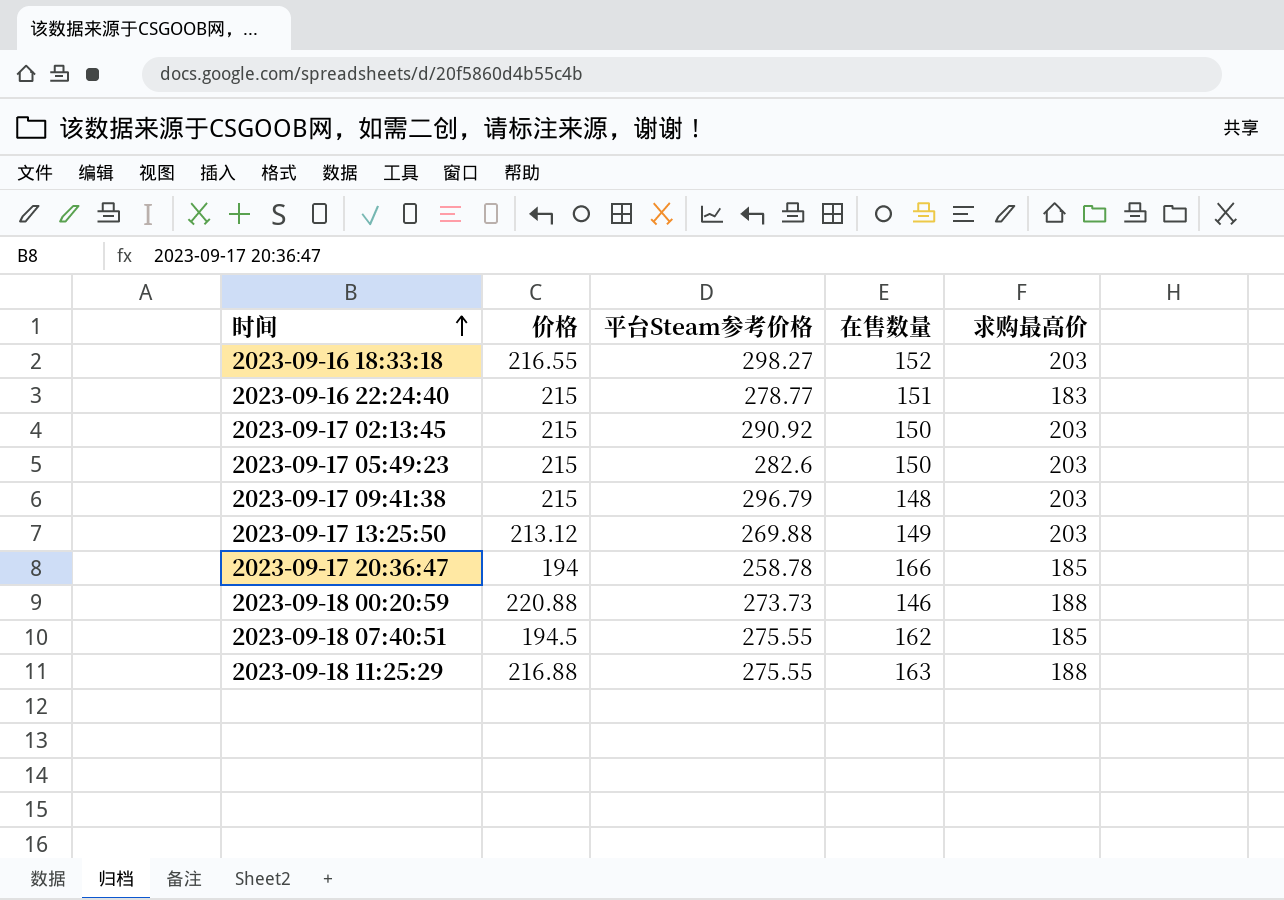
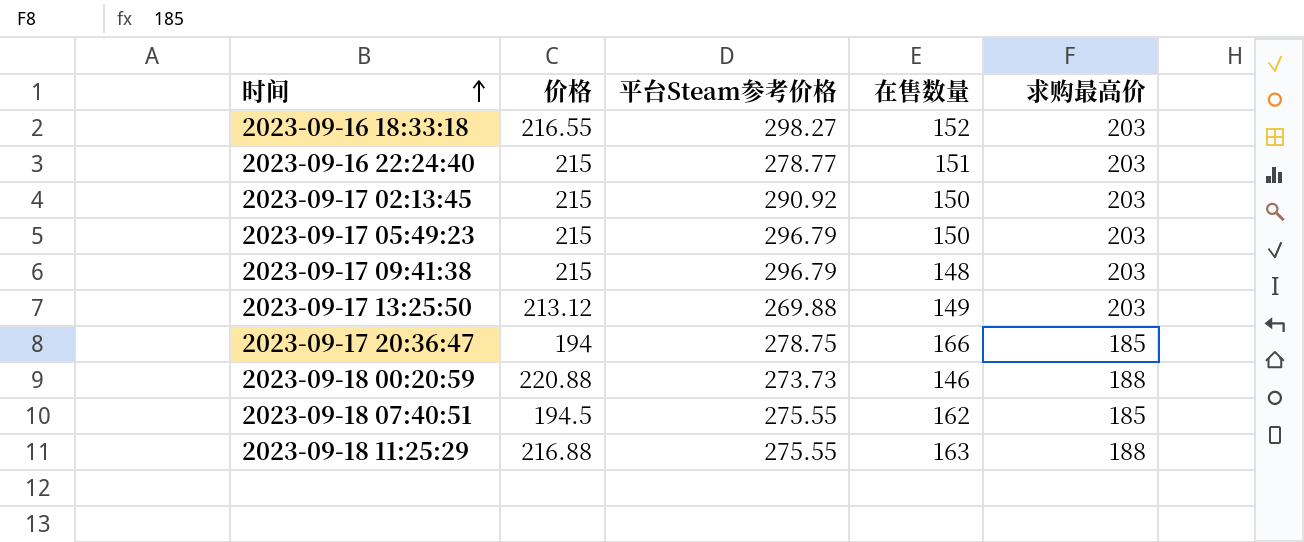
2023-09-16 22:24:40 | 求购最高价: 183 -> 203
2023-09-17 05:49:23 | 平台Steam参考价格: 282.6 -> 296.79
2023-09-17 20:36:47 | 平台Steam参考价格: 258.78 -> 278.75

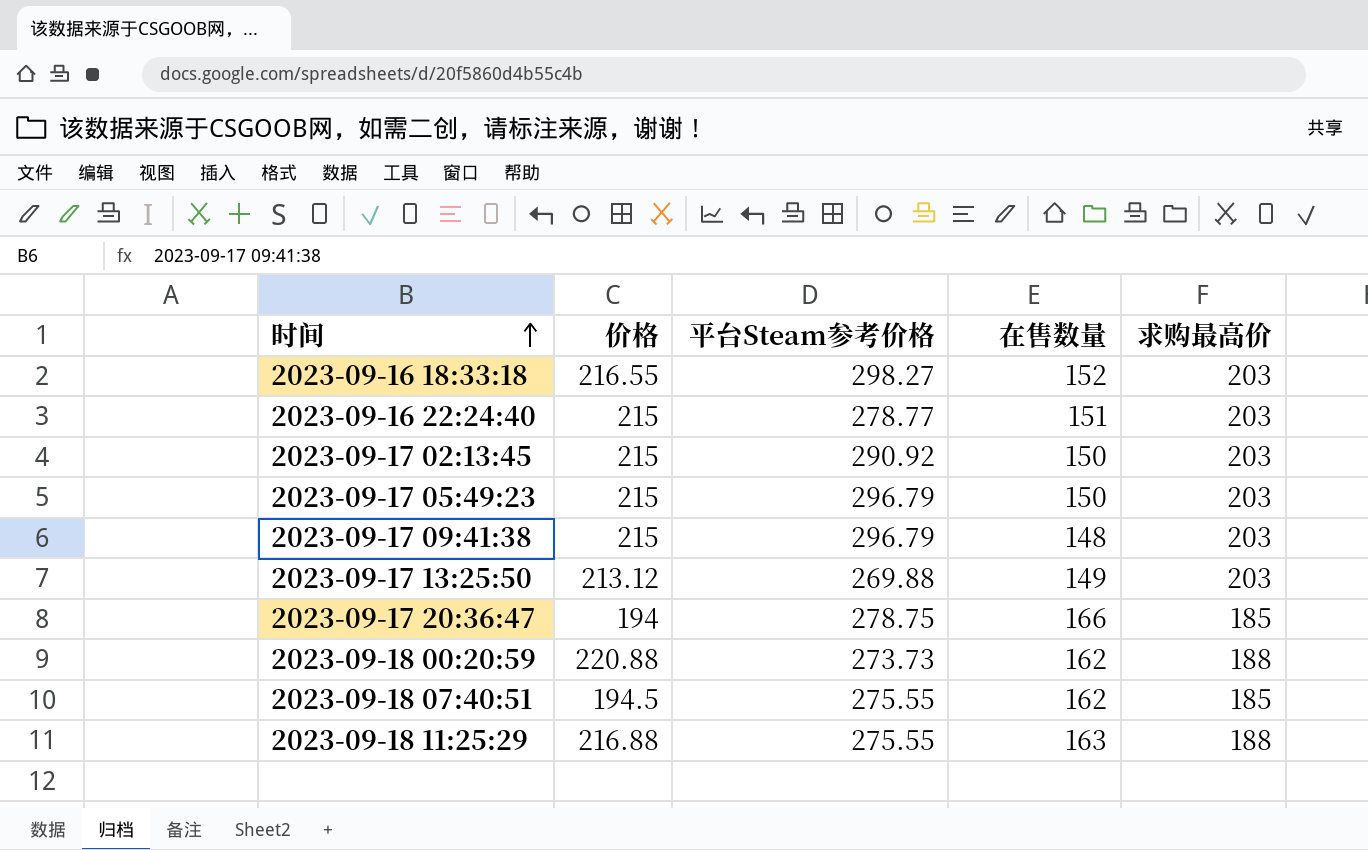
2023-09-18 00:20:59 | 在售数量: 146 -> 162

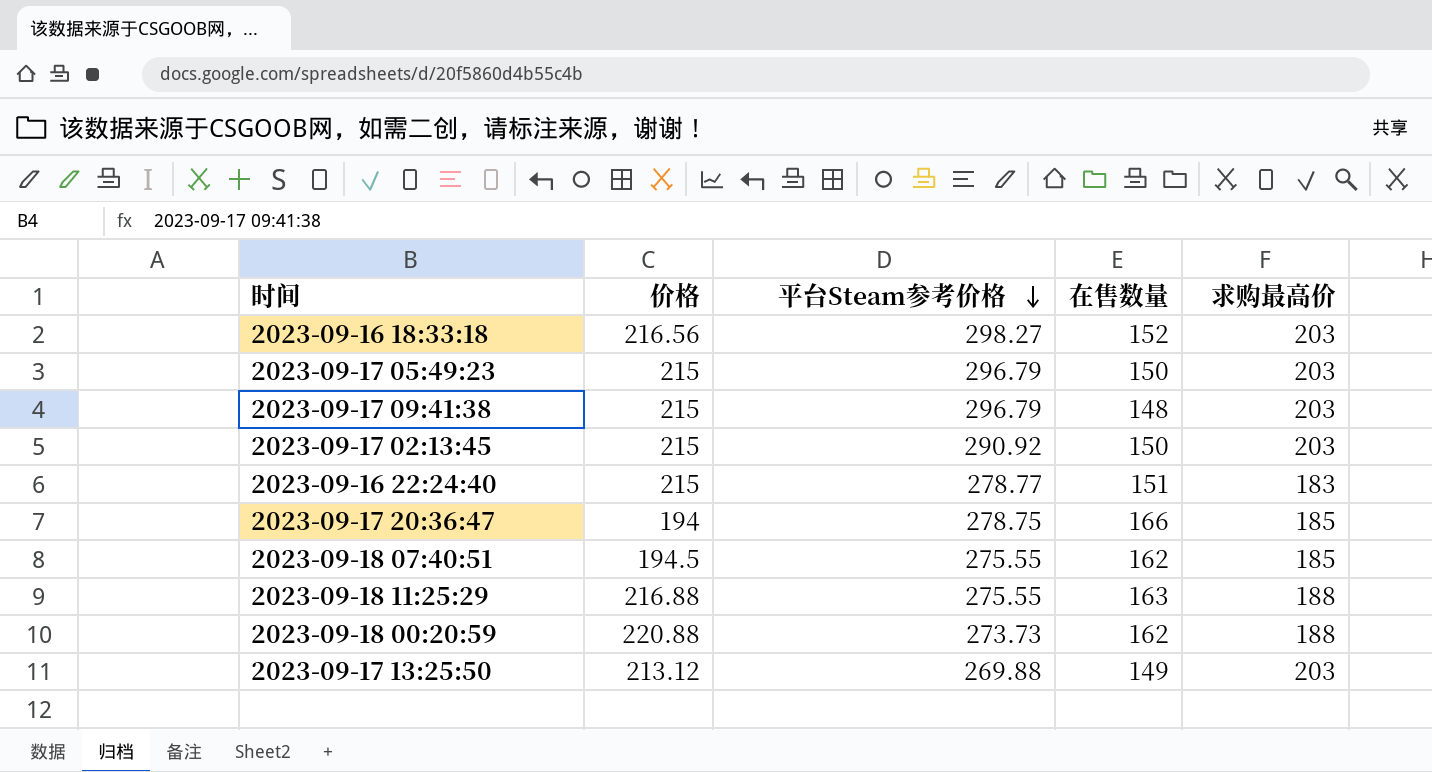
row order: 时间 ascending -> 平台Steam参考价格 descending
2023-09-16 18:33:18 | 价格: 216.55 -> 216.56
2023-09-16 22:24:40 | 求购最高价: 203 -> 183

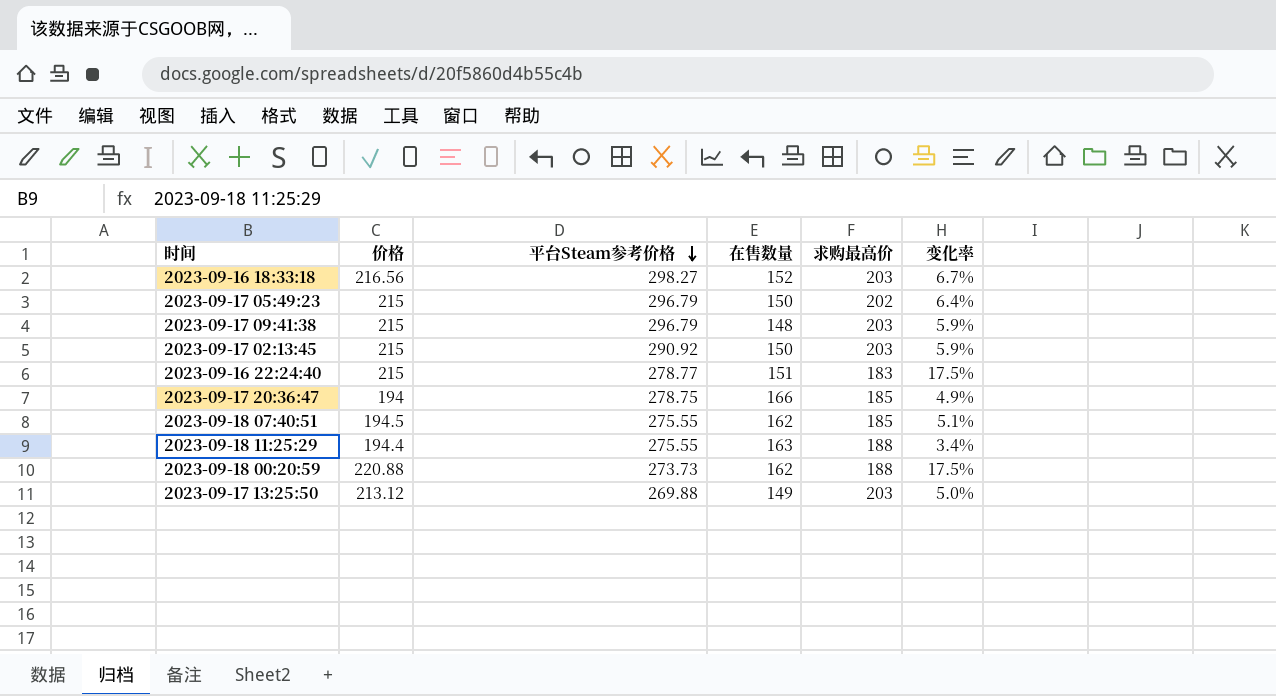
column 变化率 | formula: none -> ([价格] - [求购最高价]) / [求购最高价]
2023-09-17 05:49:23 | 求购最高价: 203 -> 202
2023-09-18 11:25:29 | 价格: 216.88 -> 194.4

